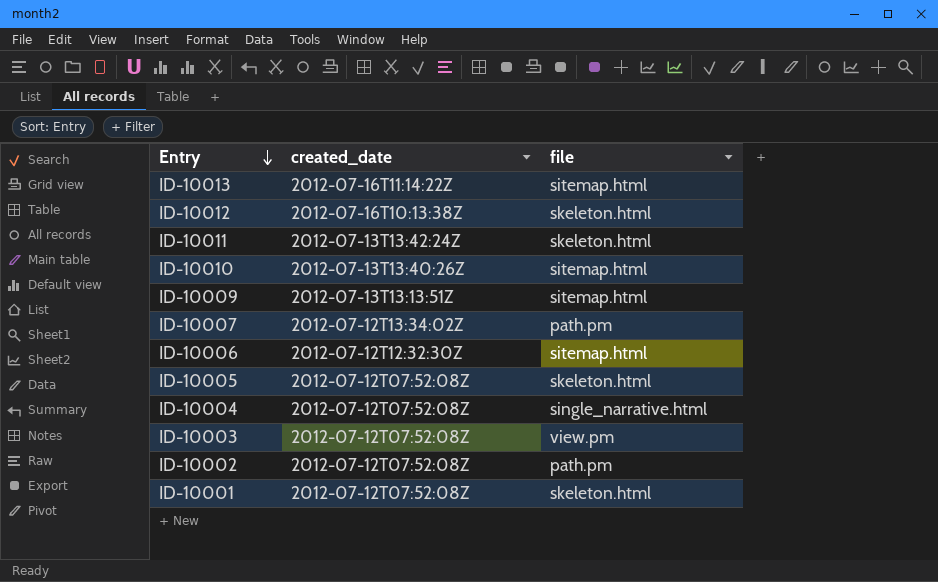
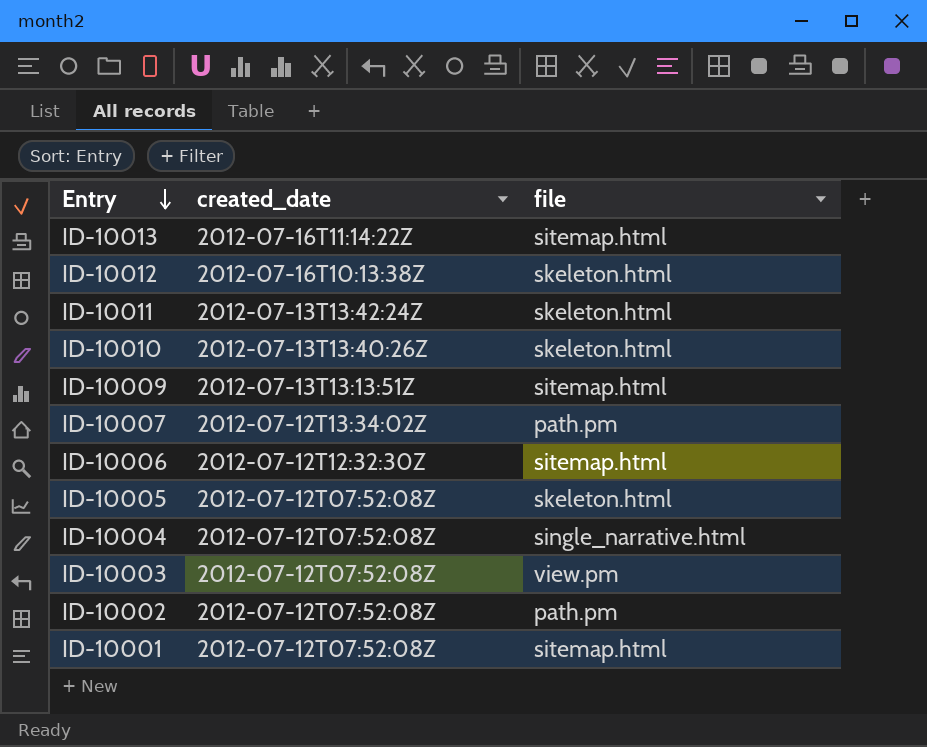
ID-10010 | file: sitemap.html -> skeleton.html
ID-10001 | file: skeleton.html -> sitemap.html

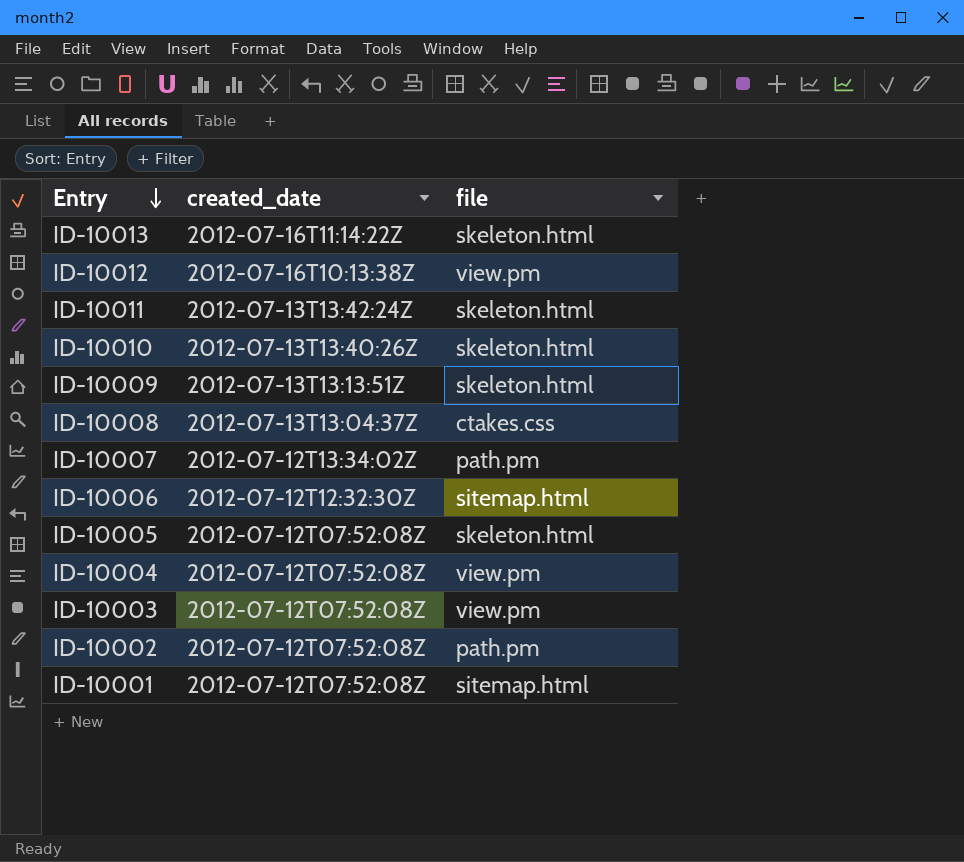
ID-10013 | file: sitemap.html -> skeleton.html
ID-10012 | file: skeleton.html -> view.pm
ID-10009 | file: sitemap.html -> skeleton.html
row ID-10008: none -> 2012-07-13T13:04:37Z | ctakes.css
ID-10004 | file: single_narrative.html -> view.pm

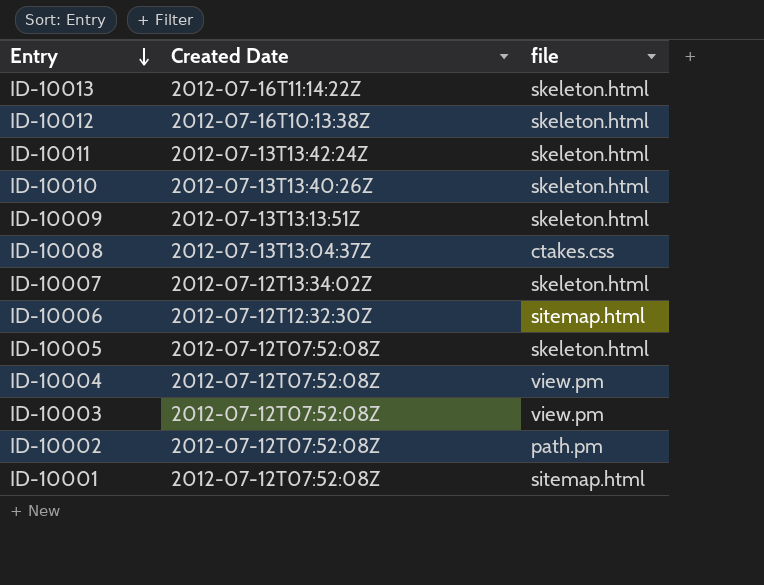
column name: created_date -> Created Date
ID-10012 | file: view.pm -> skeleton.html
ID-10007 | file: path.pm -> skeleton.html

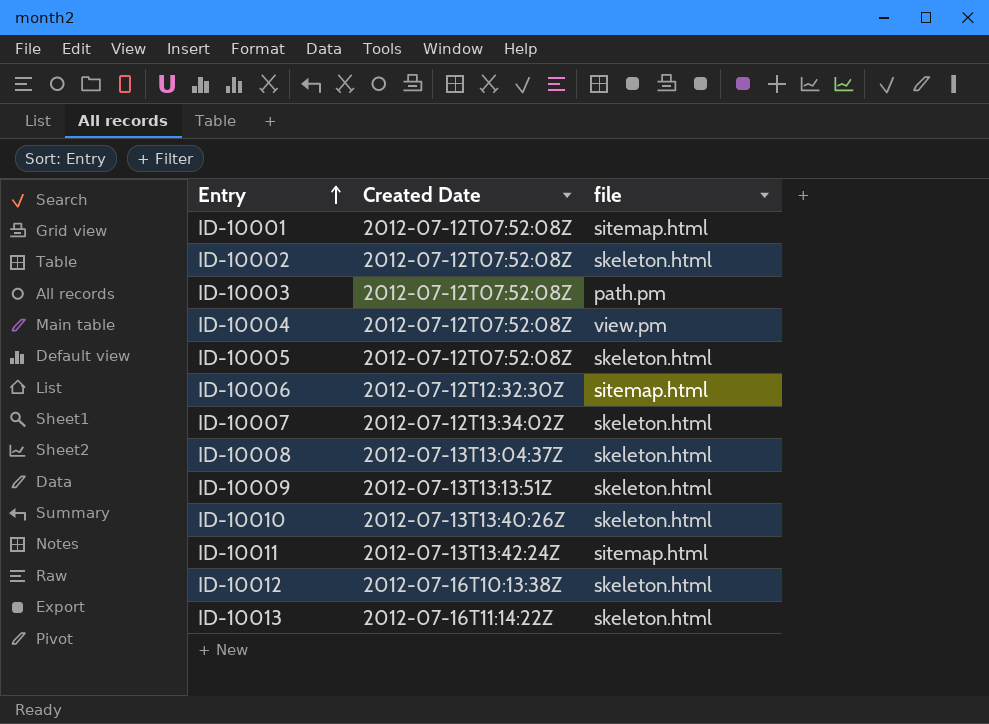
row order: Entry descending -> Entry ascending
ID-10002 | file: path.pm -> skeleton.html
ID-10003 | file: view.pm -> path.pm
ID-10008 | file: ctakes.css -> skeleton.html
ID-10011 | file: skeleton.html -> sitemap.html

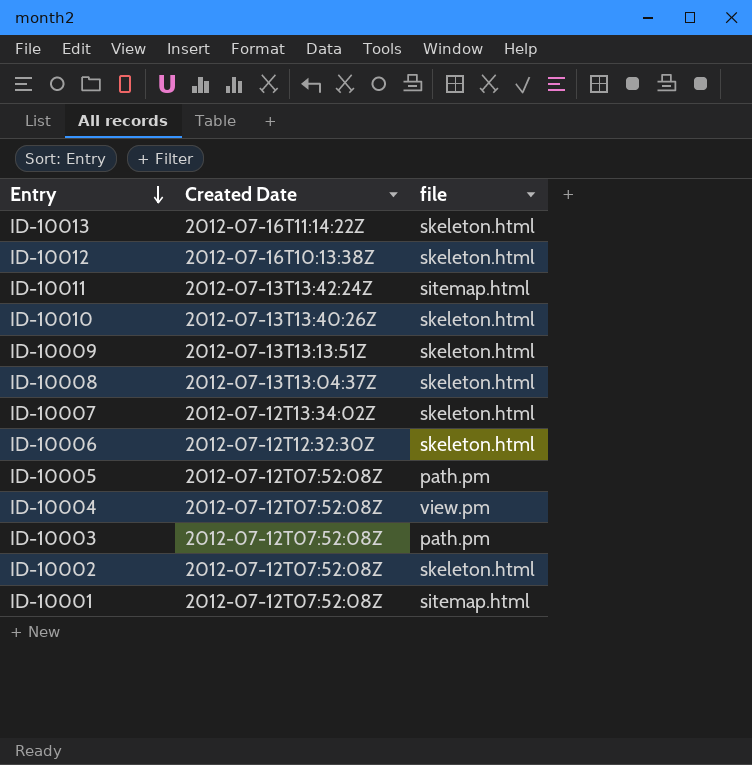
row order: Entry ascending -> Entry descending
ID-10006 | file: sitemap.html -> skeleton.html
ID-10005 | file: skeleton.html -> path.pm

